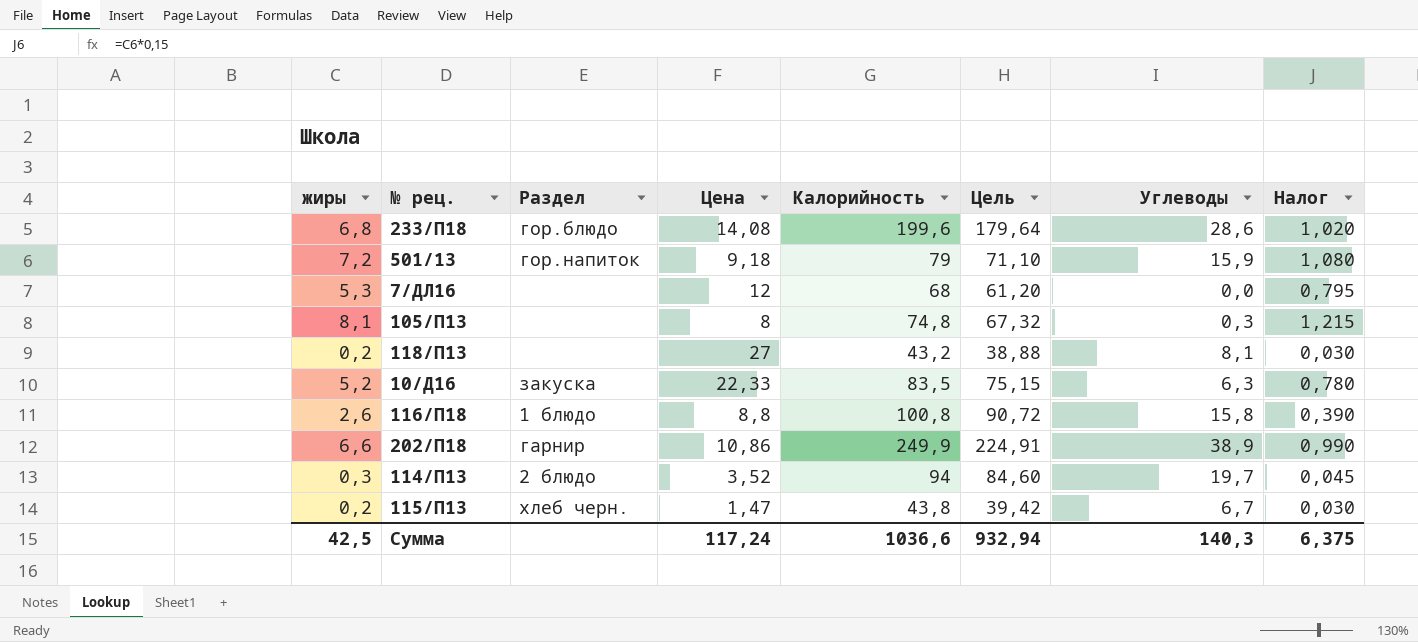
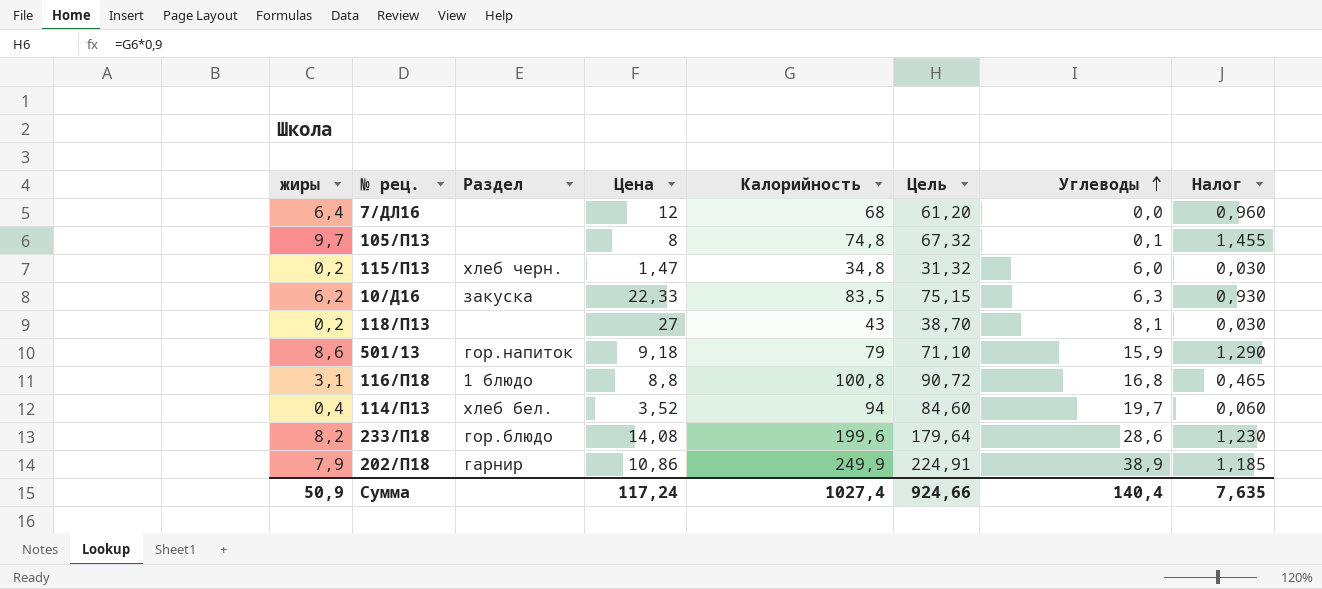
row order: none -> Углеводы ascending
7/ДЛ16 | жиры: 5,3 -> 6,4
7/ДЛ16 | Налог: 0,795 -> 0,960
105/П13 | жиры: 8,1 -> 9,7
105/П13 | Углеводы: 0,3 -> 0,1
105/П13 | Налог: 1,215 -> 1,455
115/П13 | Калорийность: 43,8 -> 34,8
115/П13 | Цель: 39,42 -> 31,32
115/П13 | Углеводы: 6,7 -> 6,0
10/Д16 | жиры: 5,2 -> 6,2
10/Д16 | Налог: 0,780 -> 0,930
118/П13 | Калорийность: 43,2 -> 43
118/П13 | Цель: 38,88 -> 38,70
501/13 | жиры: 7,2 -> 8,6
501/13 | Налог: 1,080 -> 1,290
116/П18 | жиры: 2,6 -> 3,1
116/П18 | Углеводы: 15,8 -> 16,8
116/П18 | Налог: 0,390 -> 0,465
114/П13 | жиры: 0,3 -> 0,4
114/П13 | Раздел: 2 блюдо -> хлеб бел.
114/П13 | Налог: 0,045 -> 0,060
233/П18 | жиры: 6,8 -> 8,2
233/П18 | Налог: 1,020 -> 1,230
202/П18 | жиры: 6,6 -> 7,9
202/П18 | Налог: 0,990 -> 1,185
Сумма | жиры: 42,5 -> 50,9
Сумма | Калорийность: 1036,6 -> 1027,4
Сумма | Цель: 932,94 -> 924,66
Сумма | Углеводы: 140,3 -> 140,4
Сумма | Налог: 6,375 -> 7,635

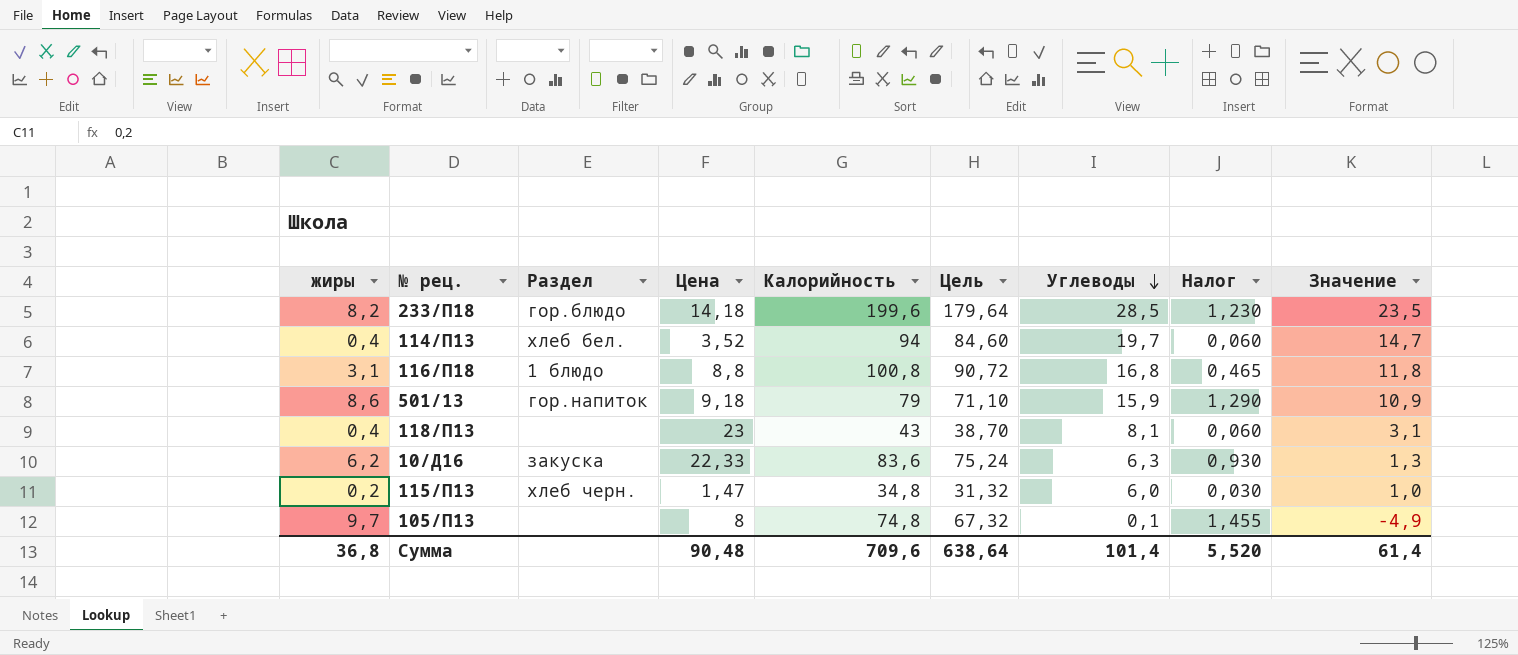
row order: Углеводы ascending -> Углеводы descending
column Значение | formula: none -> [Углеводы] - 5
row 7/ДЛ16: 6,4 | none | 12 | 68 | 61,20 | 0,0 | 0,960 -> none
row 202/П18: 7,9 | гарнир | 10,86 | 249,9 | 224,91 | 38,9 | 1,185 -> none
233/П18 | Цена: 14,08 -> 14,18
233/П18 | Углеводы: 28,6 -> 28,5
118/П13 | жиры: 0,2 -> 0,4
118/П13 | Цена: 27 -> 23
118/П13 | Налог: 0,030 -> 0,060
10/Д16 | Калорийность: 83,5 -> 83,6
10/Д16 | Цель: 75,15 -> 75,24
Сумма | жиры: 50,9 -> 36,8
Сумма | Цена: 117,24 -> 90,48
Сумма | Калорийность: 1027,4 -> 709,6
Сумма | Цель: 924,66 -> 638,64
Сумма | Углеводы: 140,4 -> 101,4
Сумма | Налог: 7,635 -> 5,520

